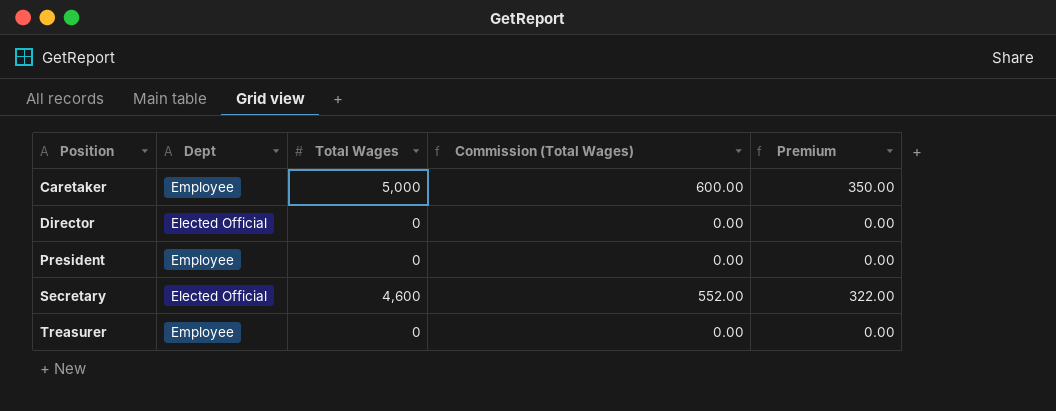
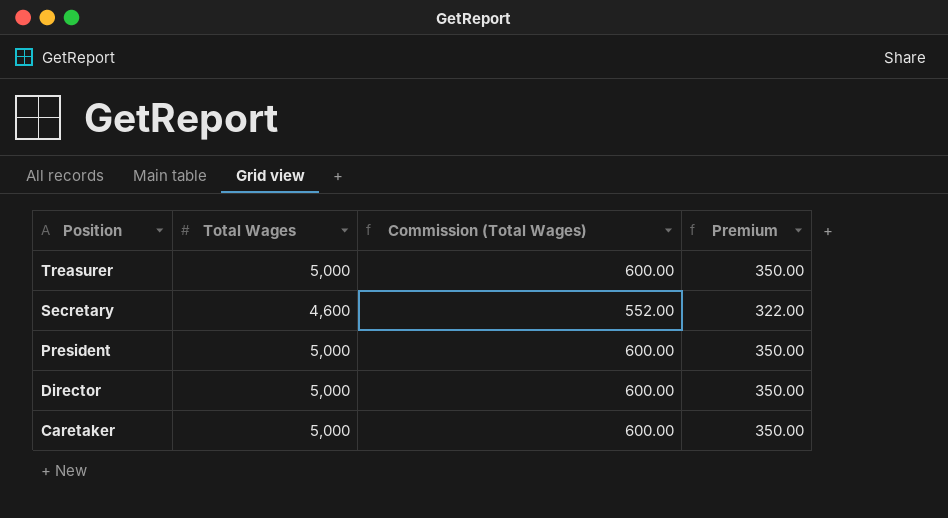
row order: Position ascending -> Position descending
column Dept | position: 2 -> none
Treasurer | Total Wages: 0 -> 5,000
Treasurer | Commission (Total Wages): 0.00 -> 600.00
Treasurer | Premium: 0.00 -> 350.00
President | Total Wages: 0 -> 5,000
President | Commission (Total Wages): 0.00 -> 600.00
President | Premium: 0.00 -> 350.00
Director | Total Wages: 0 -> 5,000
Director | Commission (Total Wages): 0.00 -> 600.00
Director | Premium: 0.00 -> 350.00

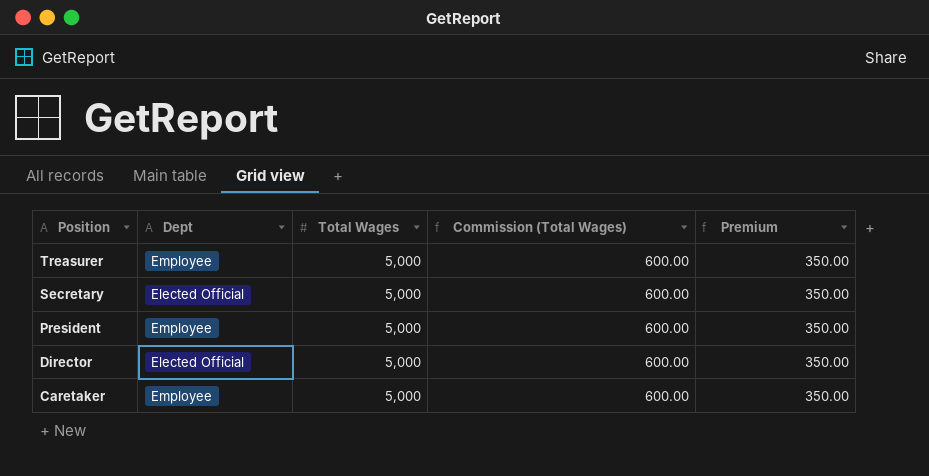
column Dept | position: none -> 2
Secretary | Total Wages: 4,600 -> 5,000
Secretary | Commission (Total Wages): 552.00 -> 600.00
Secretary | Premium: 322.00 -> 350.00

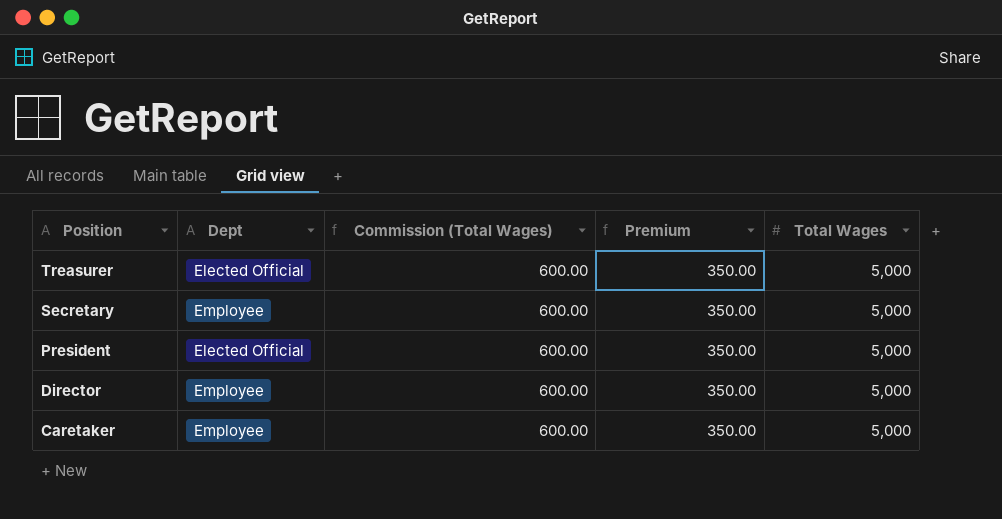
column Total Wages | position: 3 -> 5
Treasurer | Dept: Employee -> Elected Official
Secretary | Dept: Elected Official -> Employee
President | Dept: Employee -> Elected Official
Director | Dept: Elected Official -> Employee

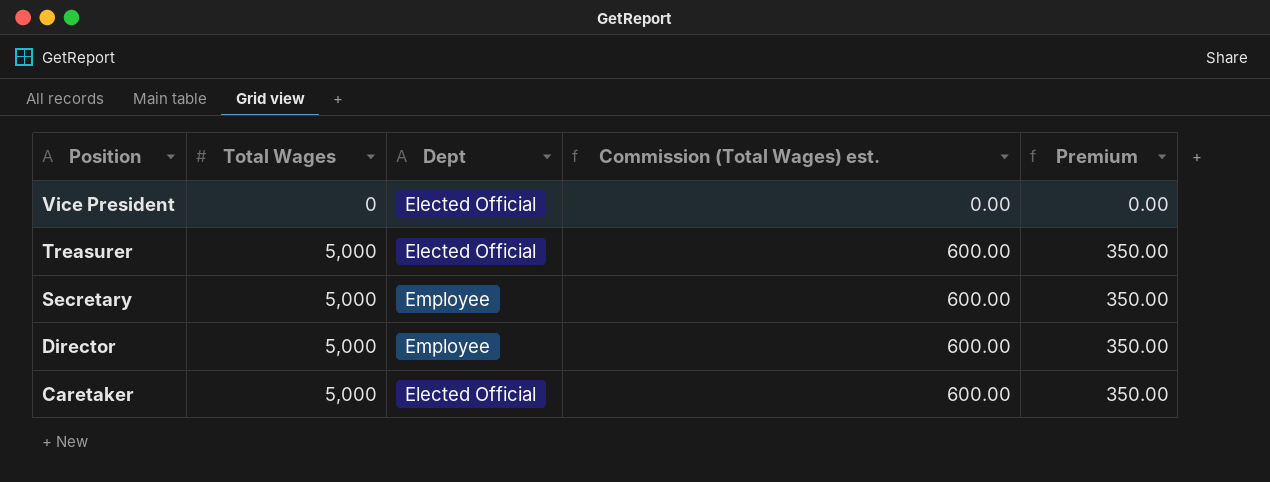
column Total Wages | position: 5 -> 2
column name: Commission (Total Wages) -> Commission (Total Wages) est.
row President: Elected Official | 600.00 | 350.00 | 5,000 -> none
row Vice President: none -> 0 | Elected Official | 0.00 | 0.00
Caretaker | Dept: Employee -> Elected Official

